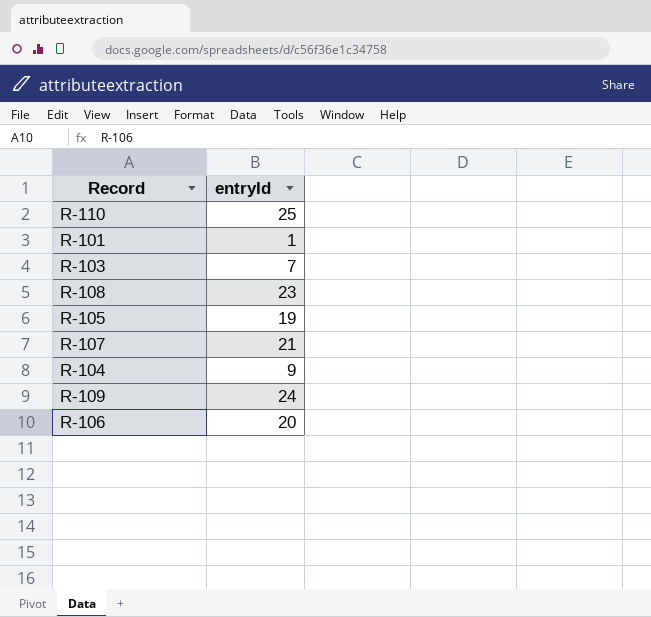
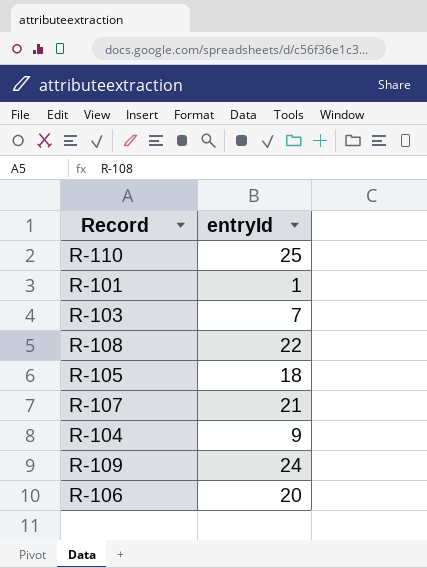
R-108 | entryId: 23 -> 22
R-105 | entryId: 19 -> 18

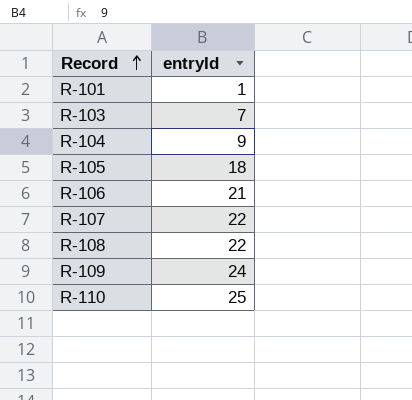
row order: none -> Record ascending
R-106 | entryId: 20 -> 21
R-107 | entryId: 21 -> 22

